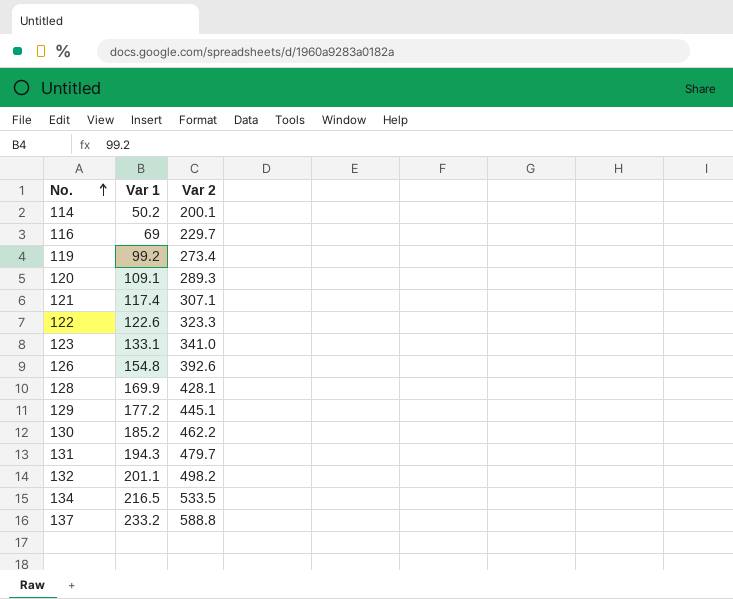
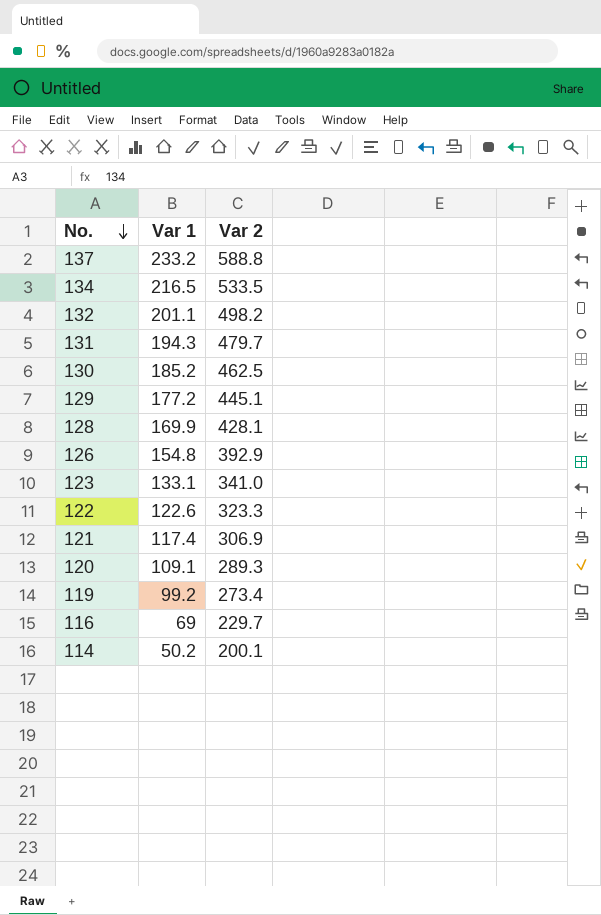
row order: No. ascending -> No. descending
130 | Var 2: 462.2 -> 462.5
126 | Var 2: 392.6 -> 392.9
121 | Var 2: 307.1 -> 306.9

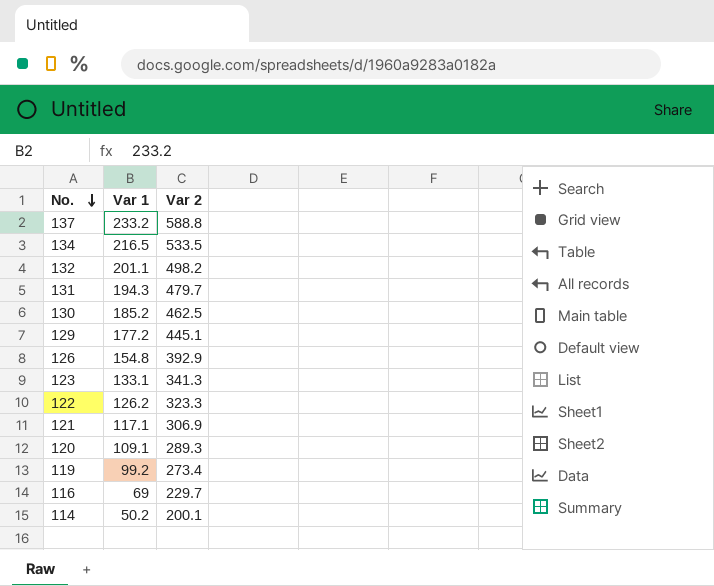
row 128: 169.9 | 428.1 -> none
123 | Var 2: 341.0 -> 341.3
122 | Var 1: 122.6 -> 126.2
121 | Var 1: 117.4 -> 117.1

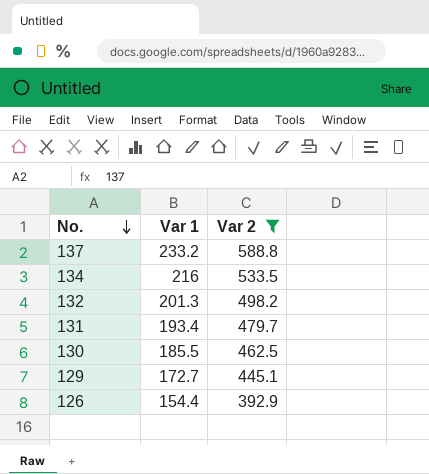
filter: none -> Var 2 >= 392.9
134 | Var 1: 216.5 -> 216
132 | Var 1: 201.1 -> 201.3
131 | Var 1: 194.3 -> 193.4
130 | Var 1: 185.2 -> 185.5
129 | Var 1: 177.2 -> 172.7
126 | Var 1: 154.8 -> 154.4

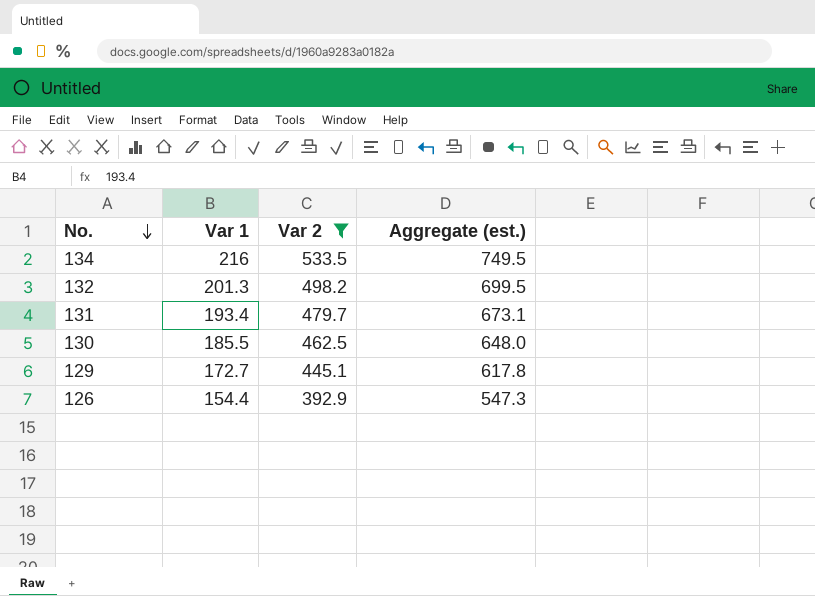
column Aggregate (est.) | formula: none -> [Var 1] + [Var 2]
row 137: 233.2 | 588.8 -> none

